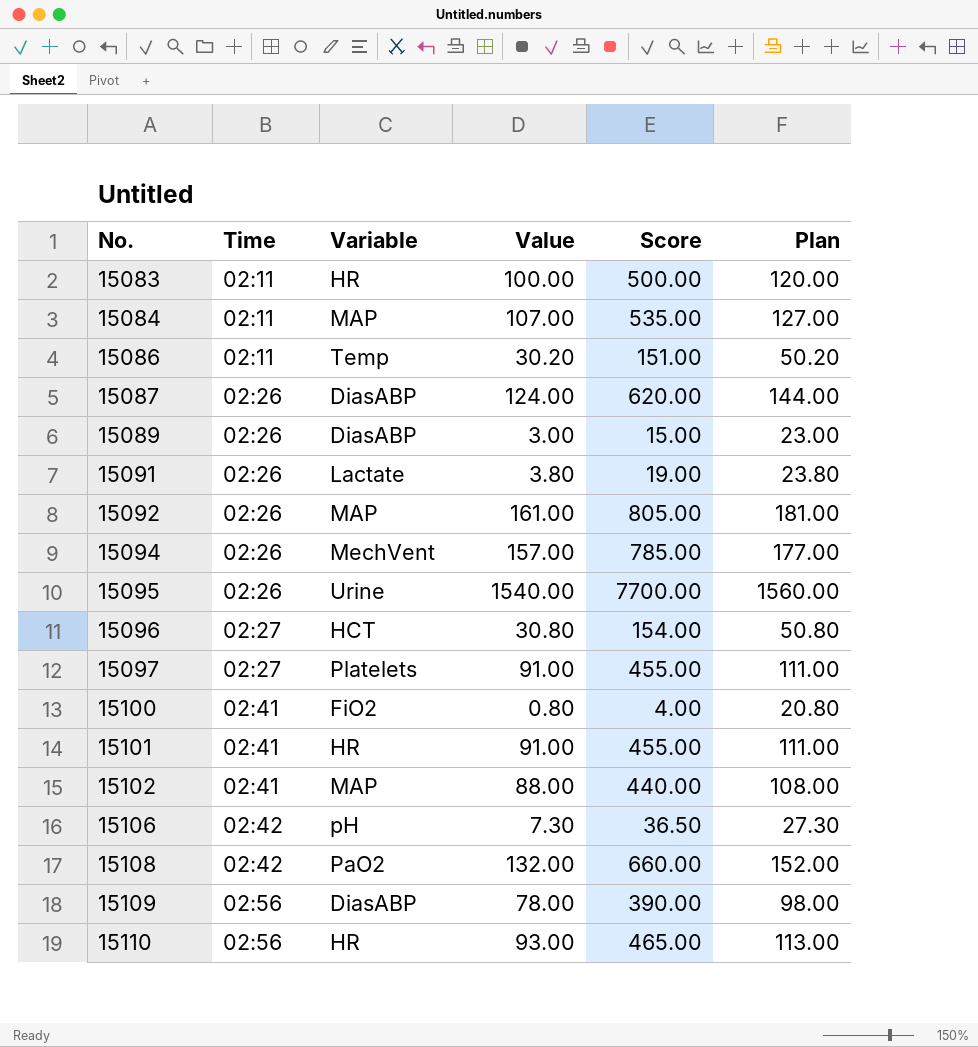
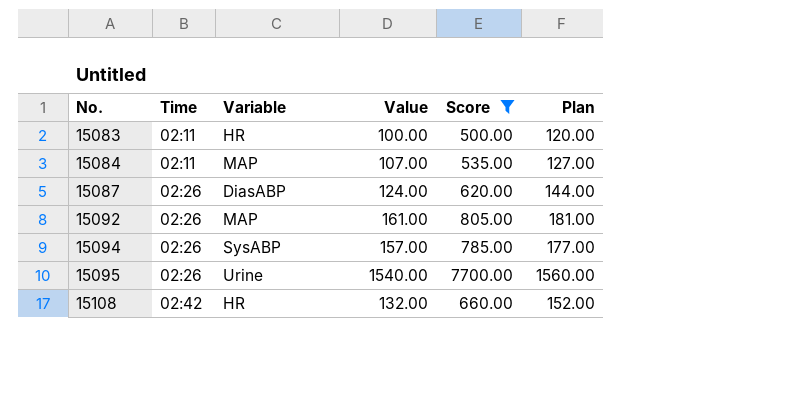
filter: none -> Score >= 500.00
15094 | Variable: MechVent -> SysABP
15108 | Variable: PaO2 -> HR

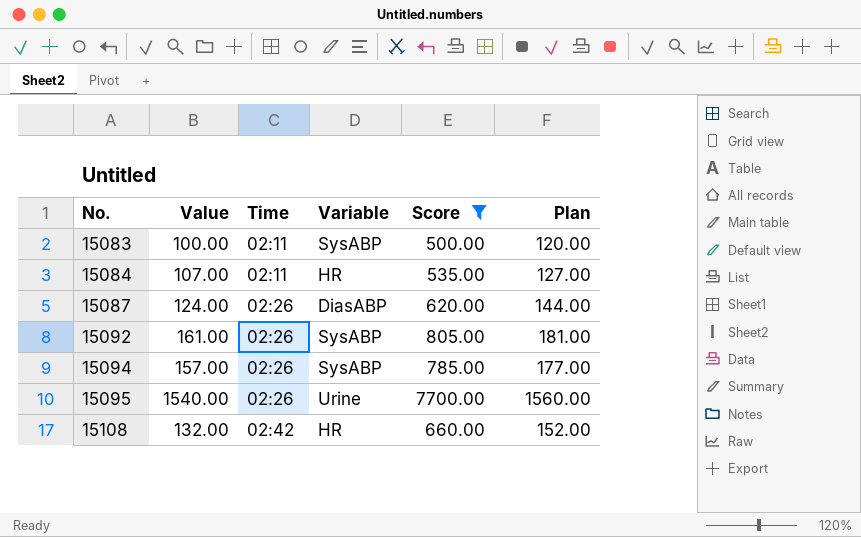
column Value | position: 4 -> 2
15083 | Variable: HR -> SysABP
15084 | Variable: MAP -> HR
15092 | Variable: MAP -> SysABP

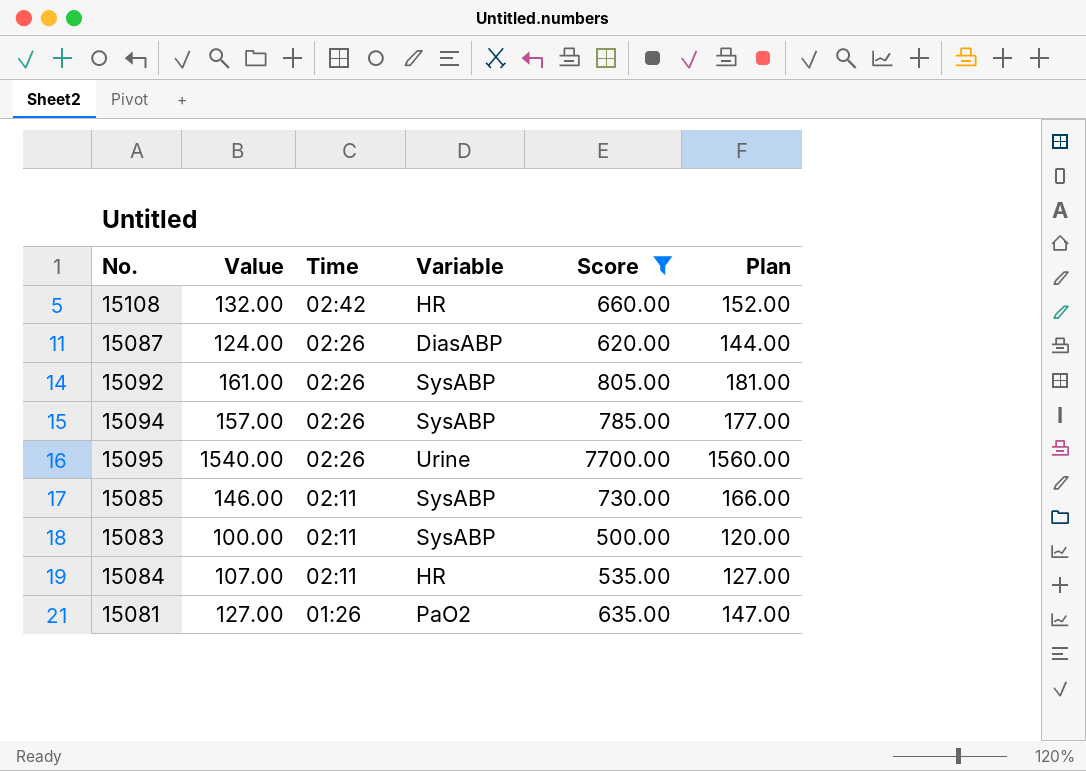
row order: No. ascending -> Time descending
row 15085: none -> 146.00 | 02:11 | SysABP | 730.00 | 166.00
row 15081: none -> 127.00 | 01:26 | PaO2 | 635.00 | 147.00

